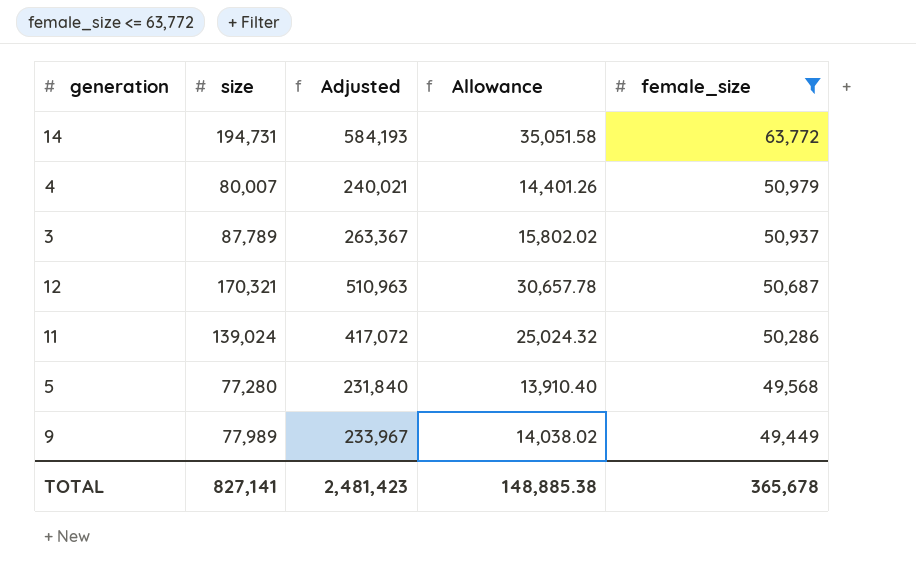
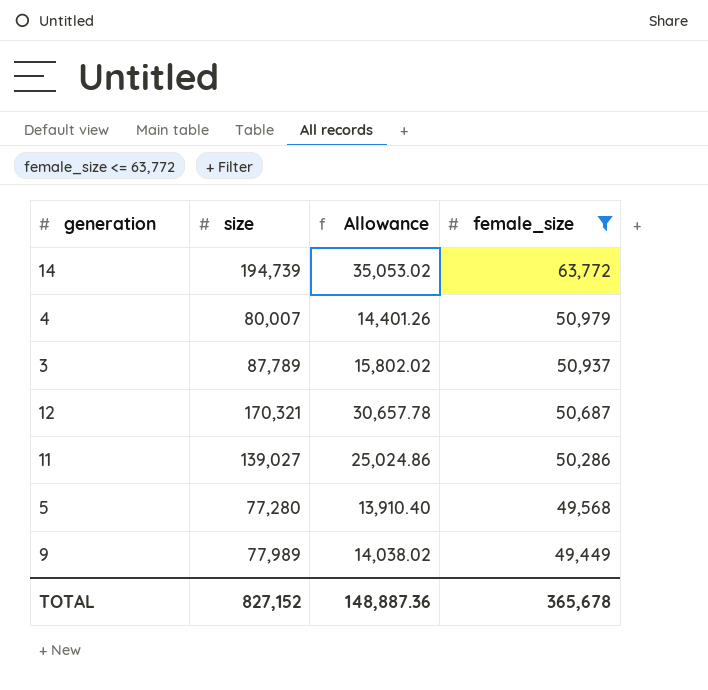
column Adjusted | formula: [size] * 3 -> none
14 | size: 194,731 -> 194,739
14 | Allowance: 35,051.58 -> 35,053.02
11 | size: 139,024 -> 139,027
11 | Allowance: 25,024.32 -> 25,024.86
TOTAL | size: 827,141 -> 827,152
TOTAL | Allowance: 148,885.38 -> 148,887.36

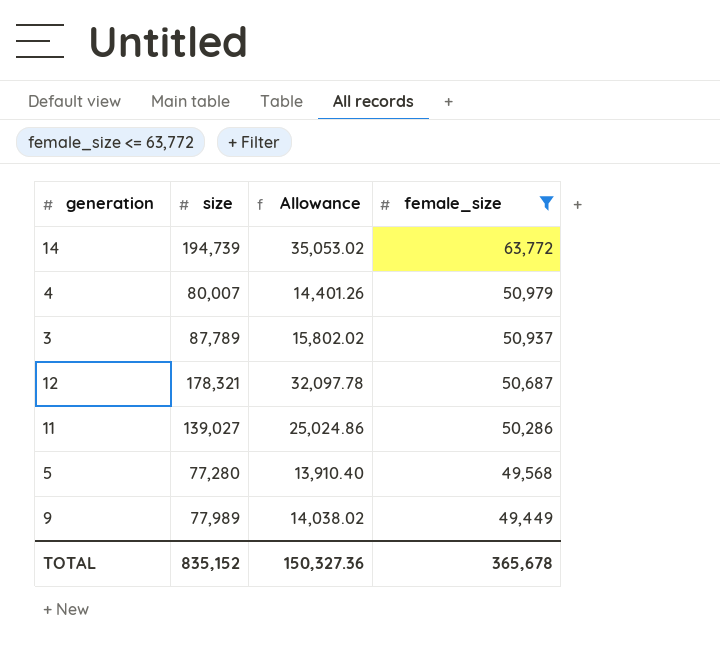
12 | size: 170,321 -> 178,321
12 | Allowance: 30,657.78 -> 32,097.78
TOTAL | size: 827,152 -> 835,152
TOTAL | Allowance: 148,887.36 -> 150,327.36

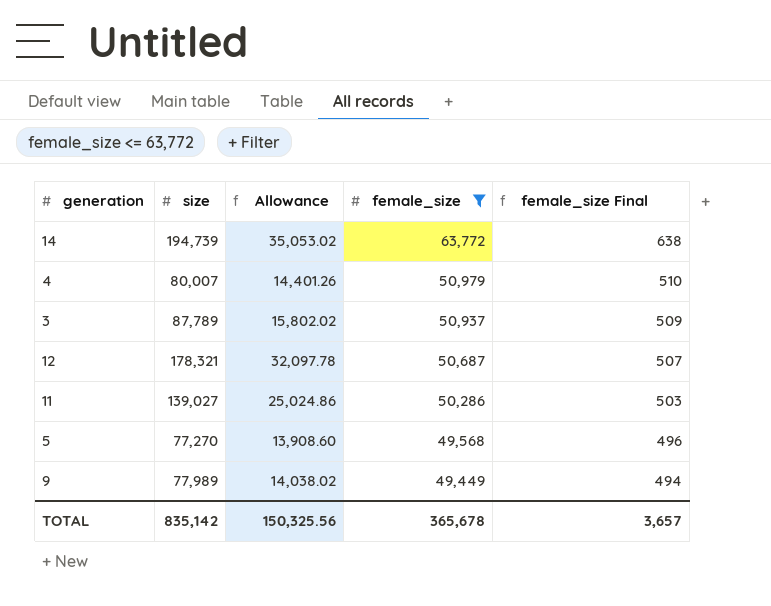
column female_size Final | formula: none -> [female_size] * 0.01
5 | size: 77,280 -> 77,270
5 | Allowance: 13,910.40 -> 13,908.60
TOTAL | size: 835,152 -> 835,142
TOTAL | Allowance: 150,327.36 -> 150,325.56

